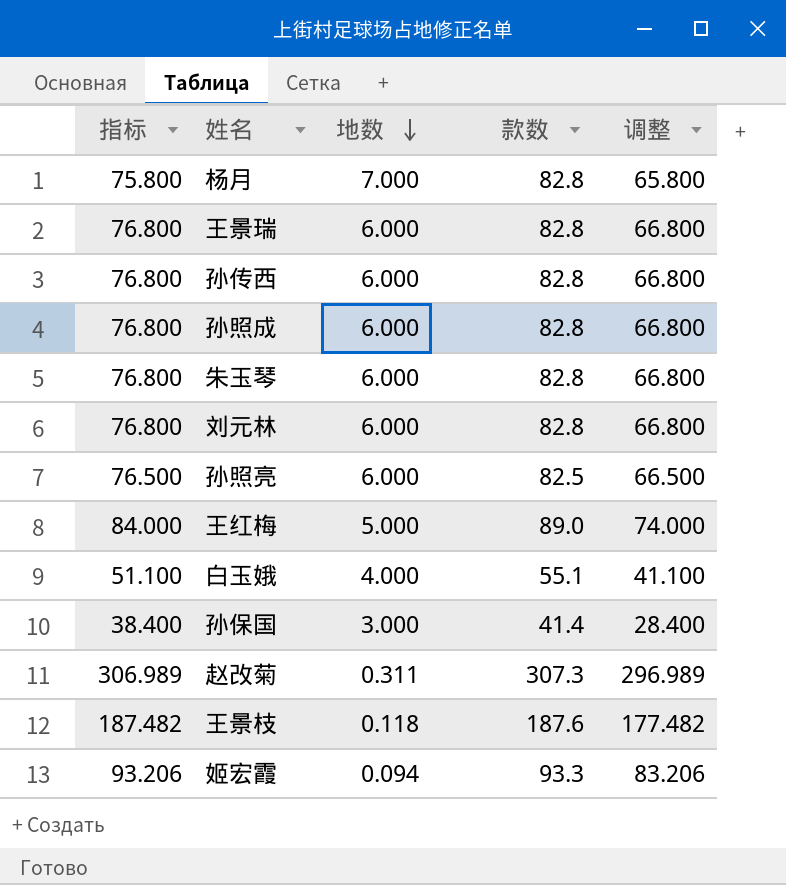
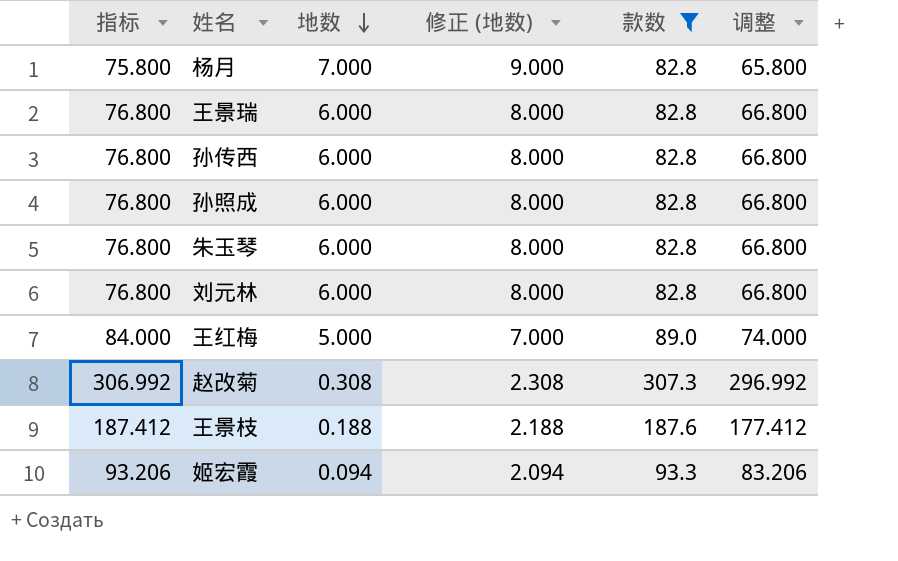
filter: none -> 款数 >= 82.8
column 修正 (地数) | formula: none -> [地数] + 2
赵改菊 | 指标: 306.989 -> 306.992
赵改菊 | 地数: 0.311 -> 0.308
赵改菊 | 调整: 296.989 -> 296.992
王景枝 | 指标: 187.482 -> 187.412
王景枝 | 地数: 0.118 -> 0.188
王景枝 | 调整: 177.482 -> 177.412

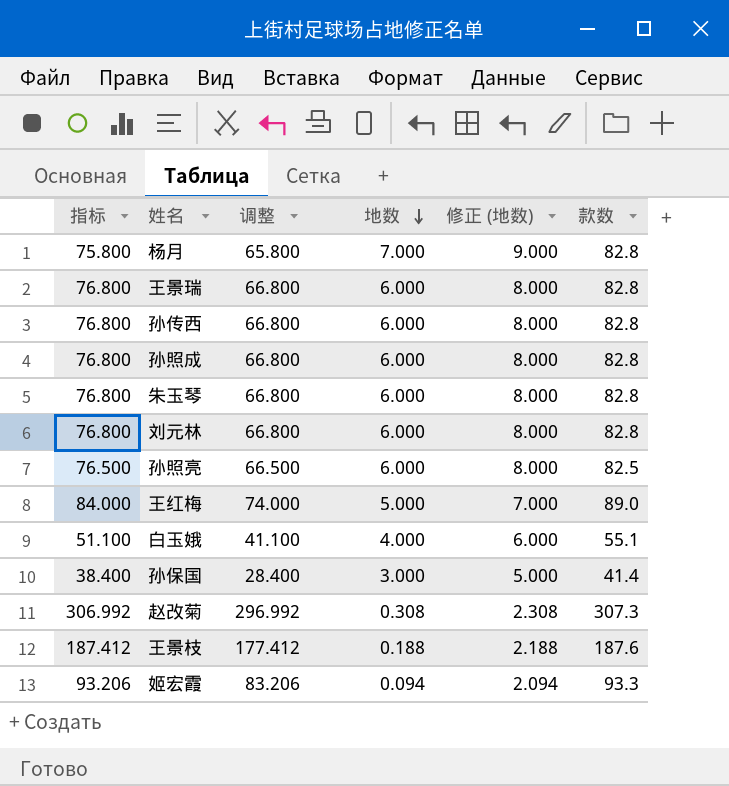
filter: 款数 >= 82.8 -> none
column 调整 | position: 6 -> 3

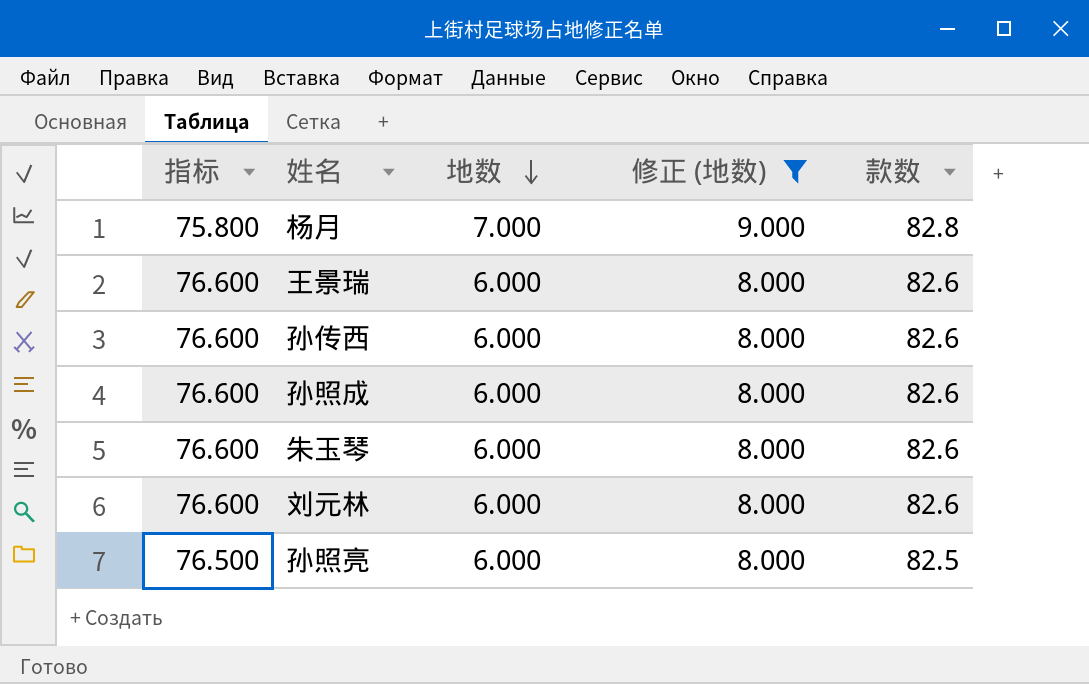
filter: none -> 修正 (地数) >= 8.000
column 调整 | formula: [指标] - 10 -> none
王景瑞 | 指标: 76.800 -> 76.600
王景瑞 | 款数: 82.8 -> 82.6
孙传西 | 指标: 76.800 -> 76.600
孙传西 | 款数: 82.8 -> 82.6
孙照成 | 指标: 76.800 -> 76.600
孙照成 | 款数: 82.8 -> 82.6
朱玉琴 | 指标: 76.800 -> 76.600
朱玉琴 | 款数: 82.8 -> 82.6
刘元林 | 指标: 76.800 -> 76.600
刘元林 | 款数: 82.8 -> 82.6

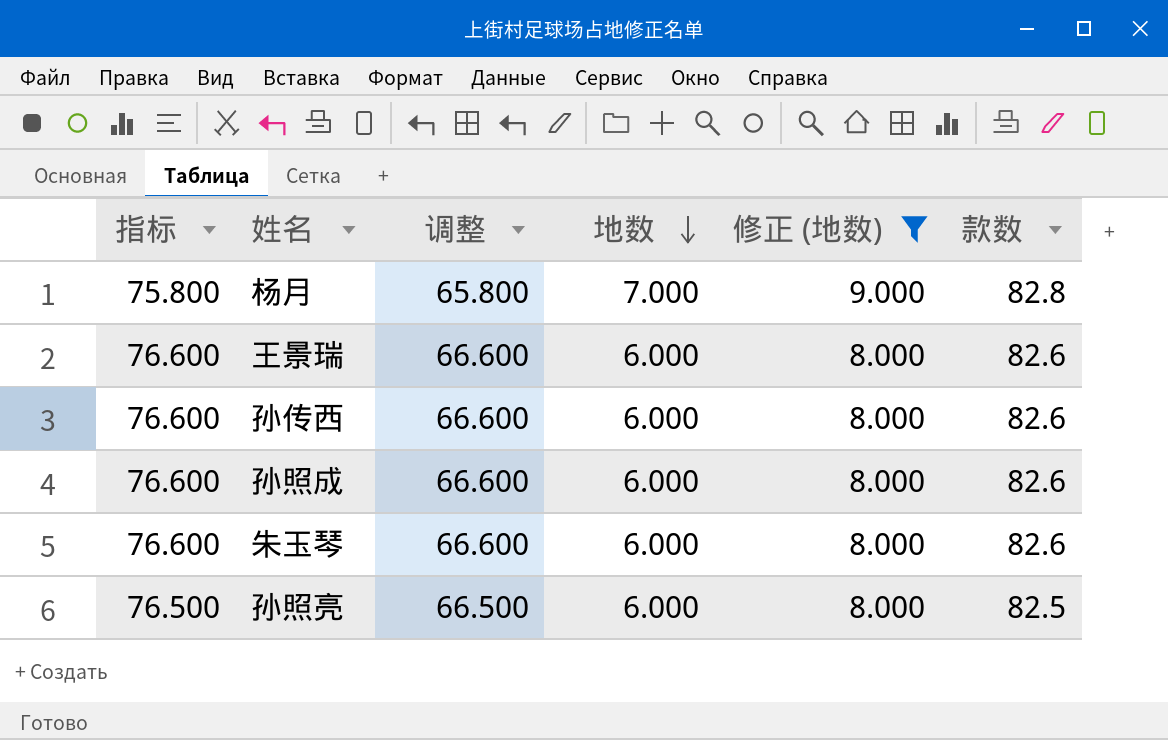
column 调整 | formula: none -> [指标] - 10
row 刘元林: 76.600 | 6.000 | 8.000 | 82.6 -> none

